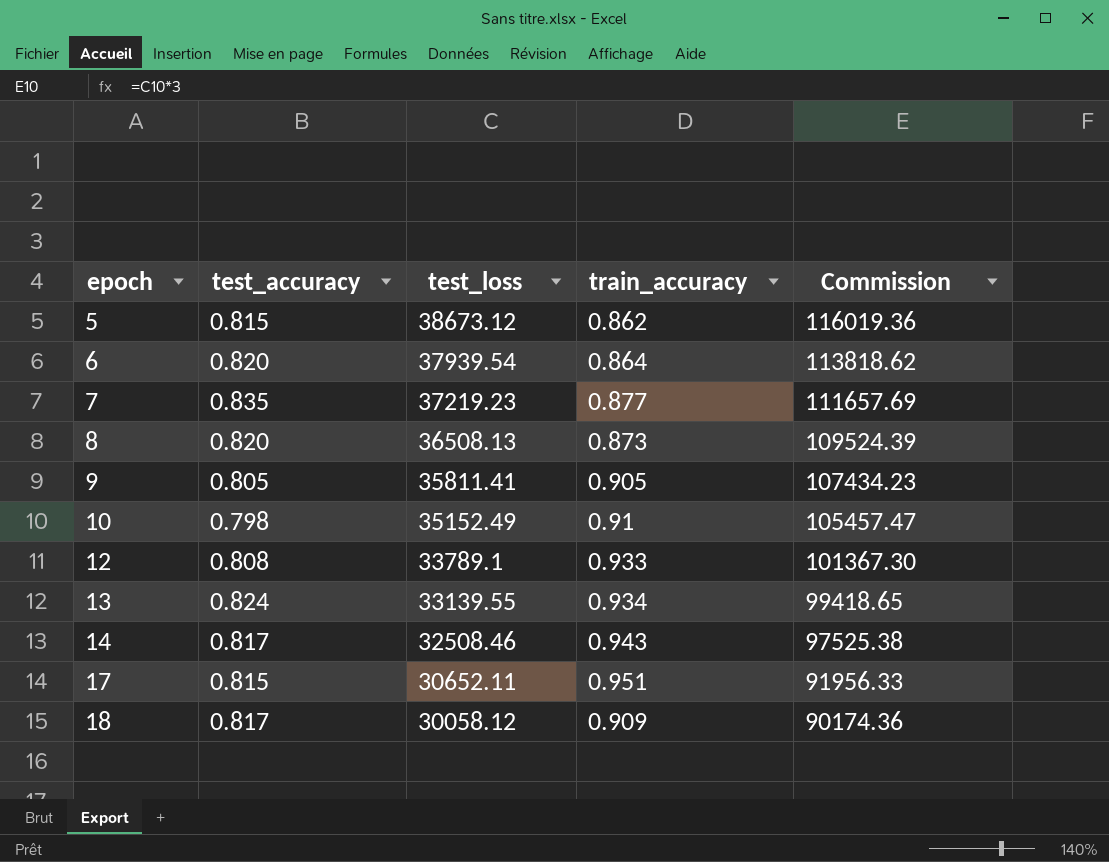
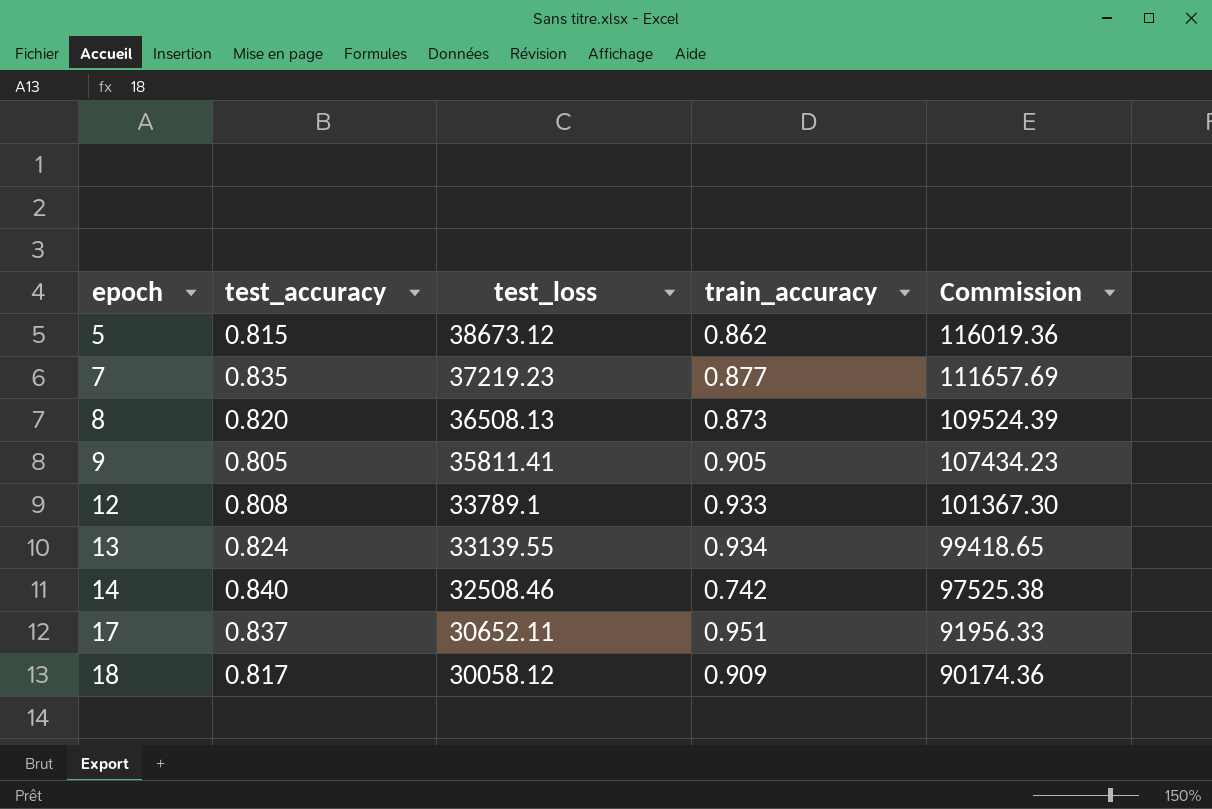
row 6: 0.820 | 37939.54 | 0.864 | 113818.62 -> none
row 10: 0.798 | 35152.49 | 0.91 | 105457.47 -> none
14 | test_accuracy: 0.817 -> 0.840
14 | train_accuracy: 0.943 -> 0.742
17 | test_accuracy: 0.815 -> 0.837

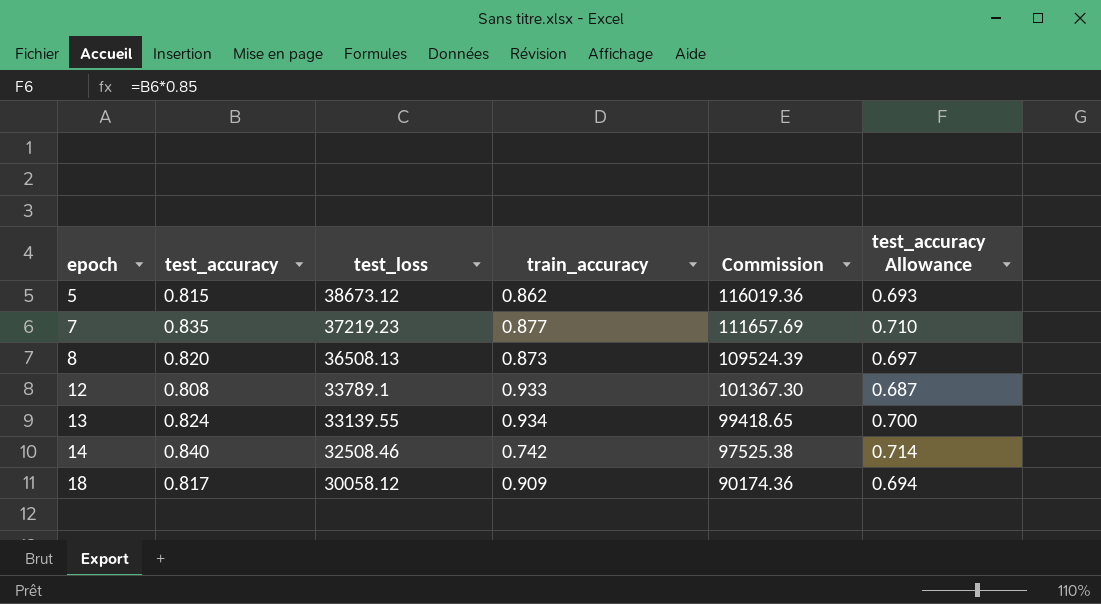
column test_accuracy Allowance | formula: none -> [test_accuracy] * 0.85
row 9: 0.805 | 35811.41 | 0.905 | 107434.23 -> none
row 17: 0.837 | 30652.11 | 0.951 | 91956.33 -> none

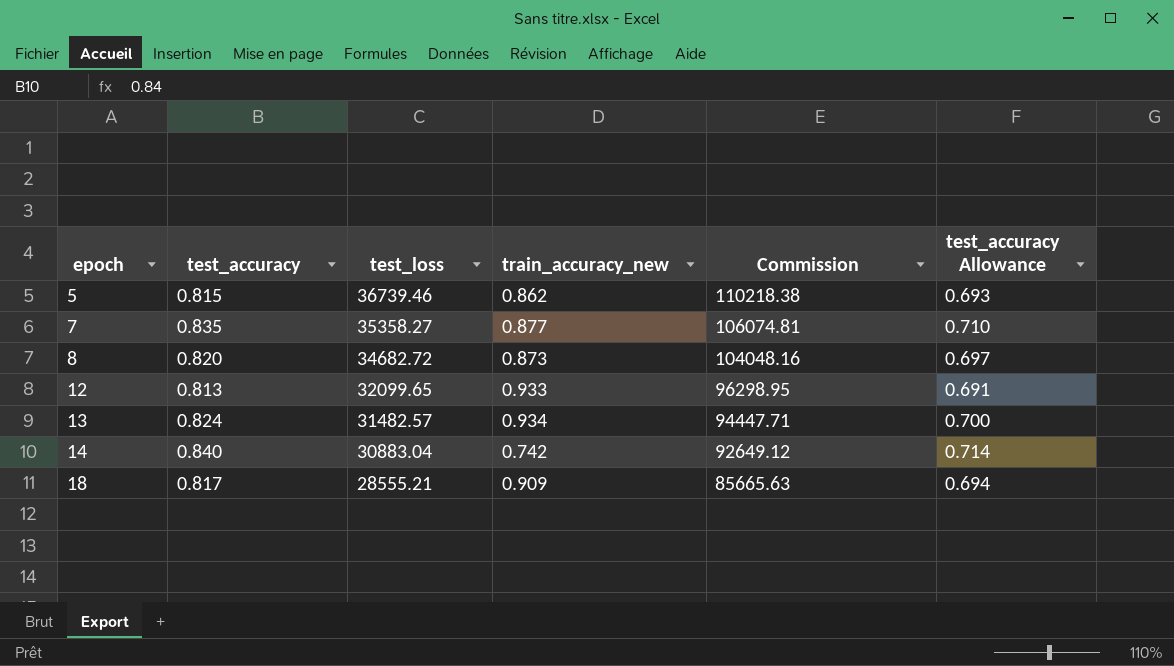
column name: train_accuracy -> train_accuracy_new
5 | test_loss: 38673.12 -> 36739.46
5 | Commission: 116019.36 -> 110218.38
7 | test_loss: 37219.23 -> 35358.27
7 | Commission: 111657.69 -> 106074.81
8 | test_loss: 36508.13 -> 34682.72
8 | Commission: 109524.39 -> 104048.16
12 | test_accuracy: 0.808 -> 0.813
12 | test_loss: 33789.1 -> 32099.65
12 | Commission: 101367.30 -> 96298.95
12 | test_accuracy Allowance: 0.687 -> 0.691
13 | test_loss: 33139.55 -> 31482.57
13 | Commission: 99418.65 -> 94447.71
14 | test_loss: 32508.46 -> 30883.04
14 | Commission: 97525.38 -> 92649.12
18 | test_loss: 30058.12 -> 28555.21
18 | Commission: 90174.36 -> 85665.63

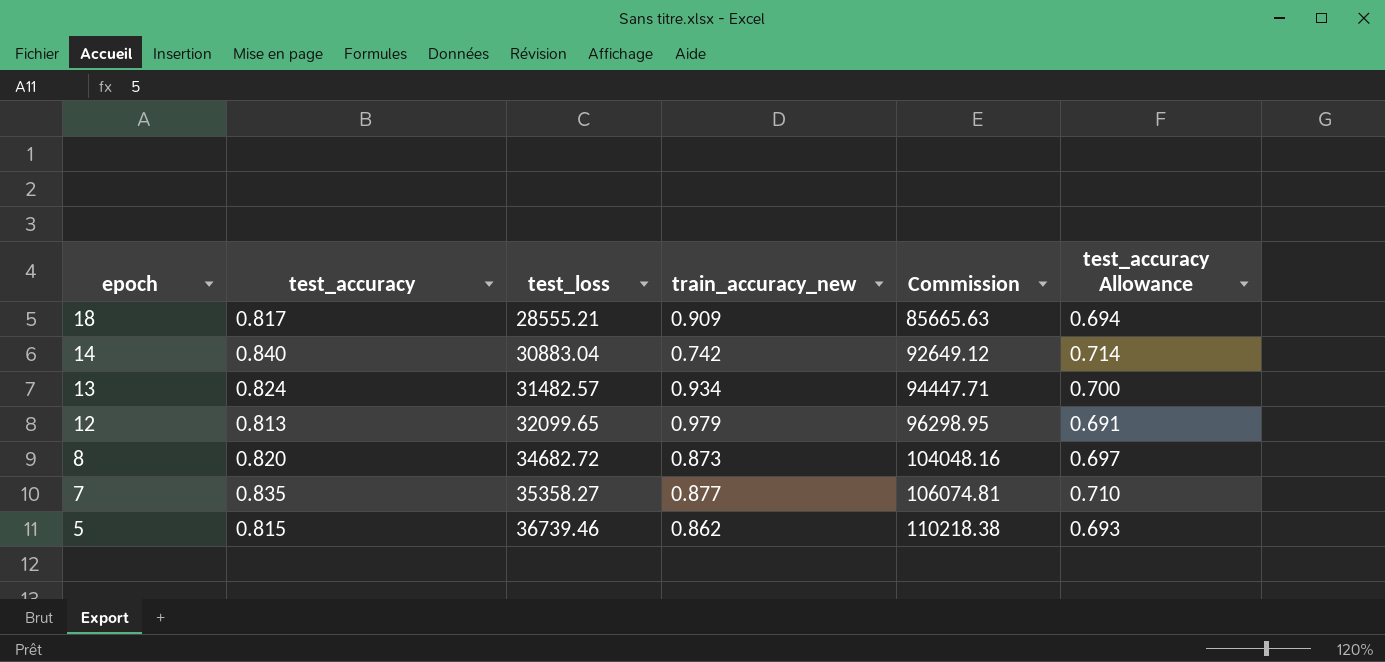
row order: epoch ascending -> epoch descending
12 | train_accuracy_new: 0.933 -> 0.979

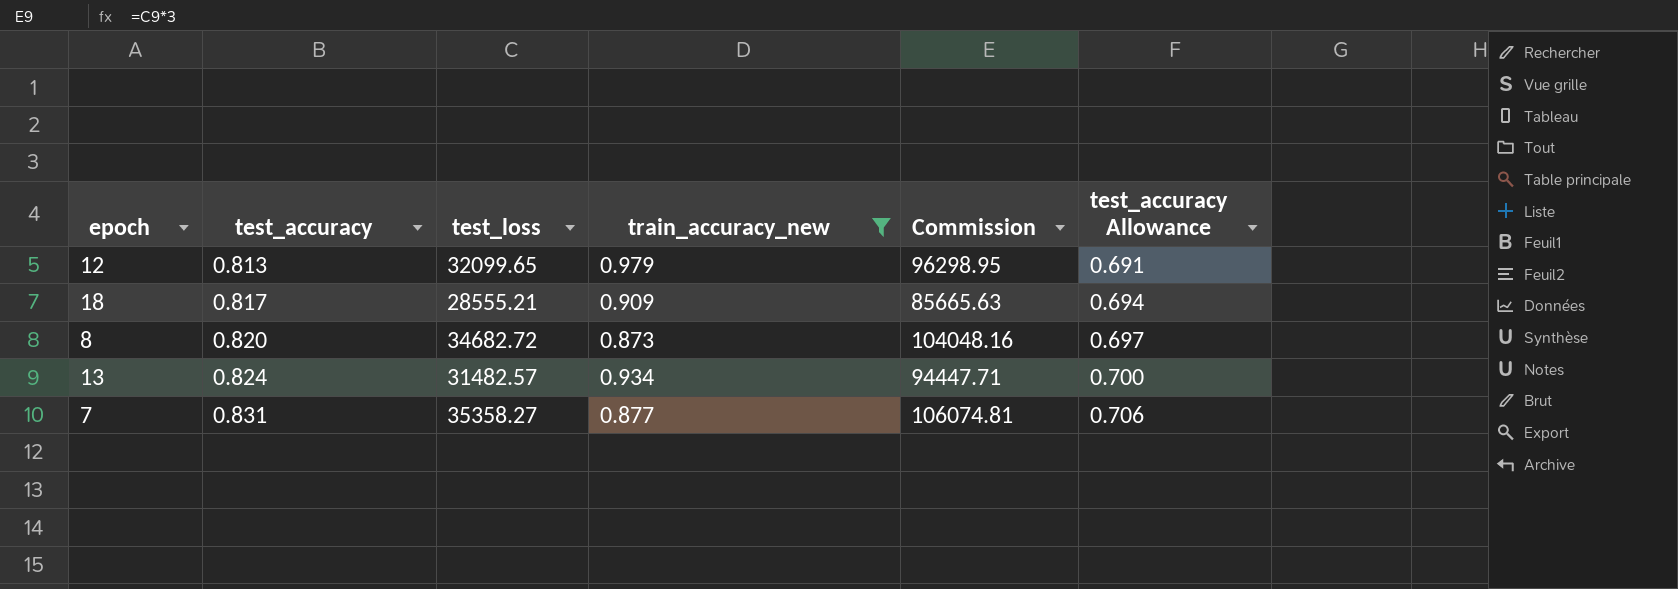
filter: none -> train_accuracy_new >= 0.873
row order: epoch descending -> test_accuracy ascending
7 | test_accuracy: 0.835 -> 0.831
7 | test_accuracy Allowance: 0.710 -> 0.706

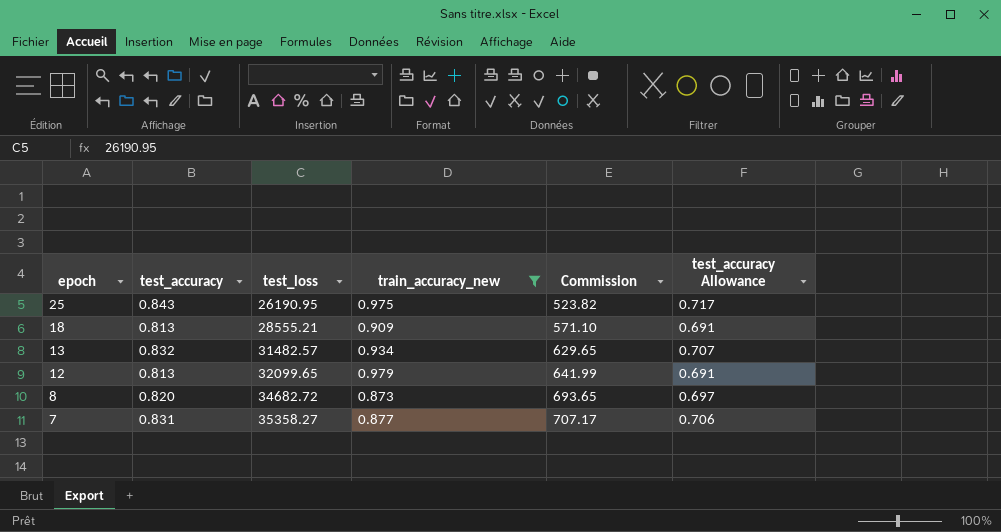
row order: test_accuracy ascending -> epoch descending
column Commission | formula: [test_loss] * 3 -> [test_loss] * 0.02
row 25: none -> 0.843 | 26190.95 | 0.975 | 523.82 | 0.717
18 | test_accuracy: 0.817 -> 0.813
18 | test_accuracy Allowance: 0.694 -> 0.691
13 | test_accuracy: 0.824 -> 0.832
13 | test_accuracy Allowance: 0.700 -> 0.707

